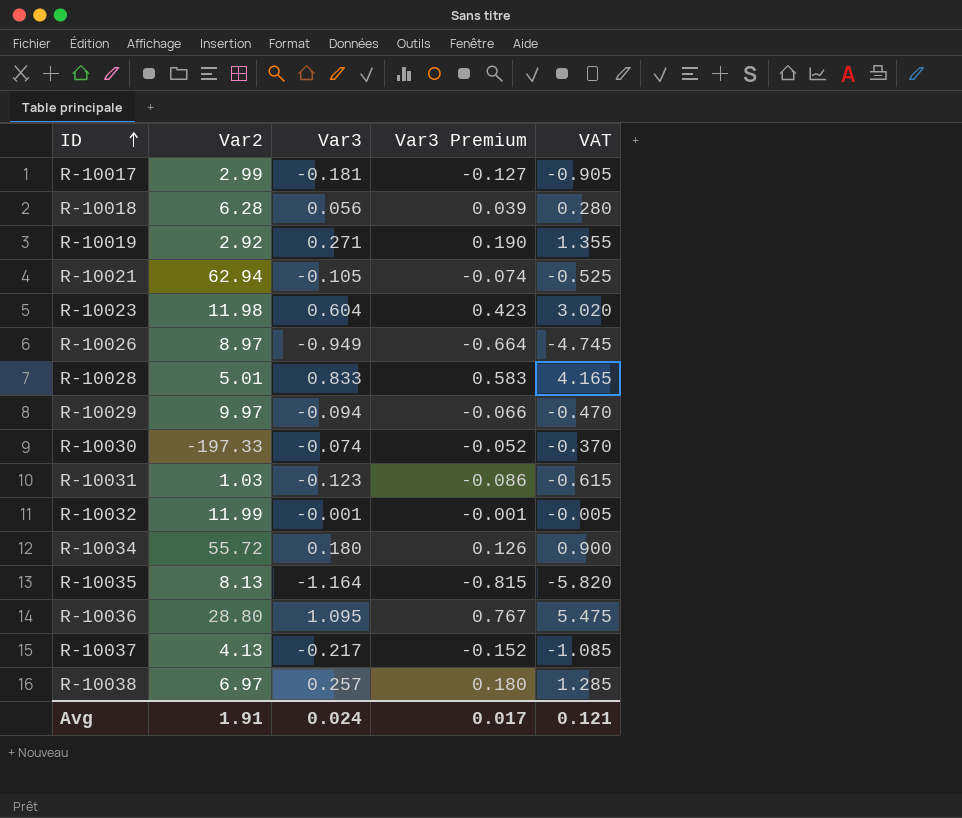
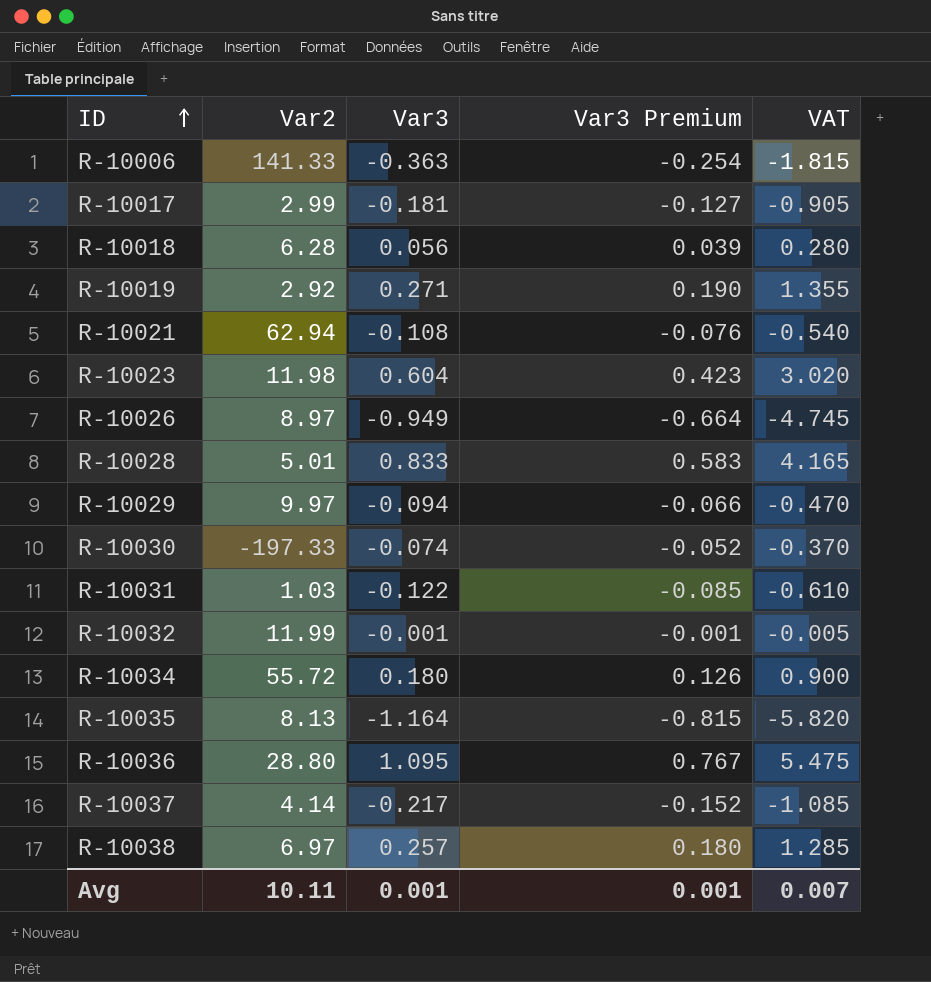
row R-10006: none -> 141.33 | -0.363 | -0.254 | -1.815
R-10021 | Var3: -0.105 -> -0.108
R-10021 | Var3 Premium: -0.074 -> -0.076
R-10021 | VAT: -0.525 -> -0.540
R-10031 | Var3: -0.123 -> -0.122
R-10031 | Var3 Premium: -0.086 -> -0.085
R-10031 | VAT: -0.615 -> -0.610
R-10037 | Var2: 4.13 -> 4.14
Avg | Var2: 1.91 -> 10.11
Avg | Var3: 0.024 -> 0.001
Avg | Var3 Premium: 0.017 -> 0.001
Avg | VAT: 0.121 -> 0.007

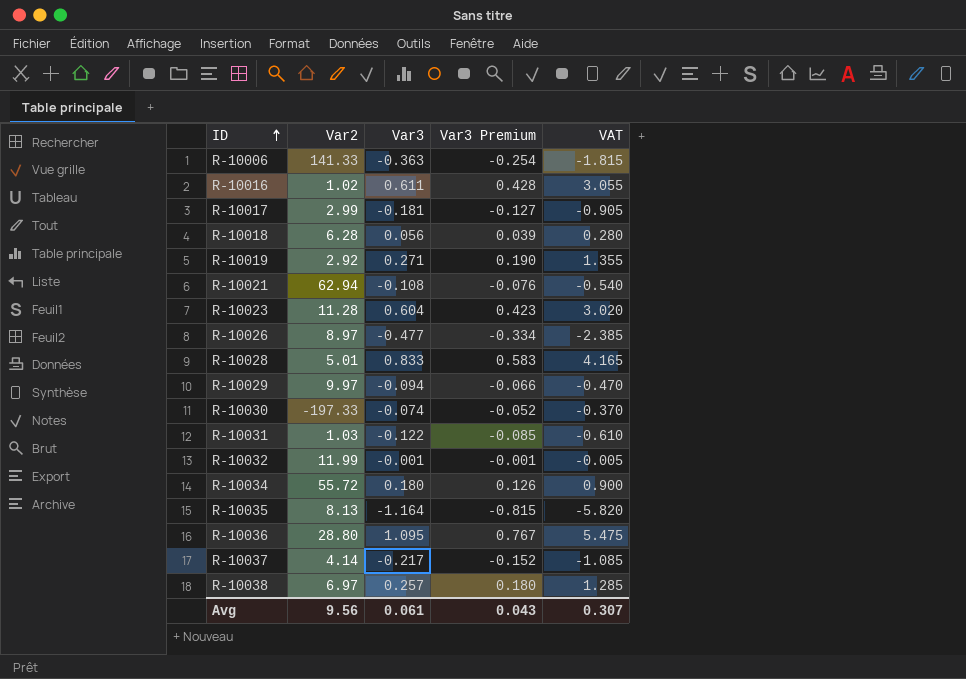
row R-10016: none -> 1.02 | 0.611 | 0.428 | 3.055
R-10023 | Var2: 11.98 -> 11.28
R-10026 | Var3: -0.949 -> -0.477
R-10026 | Var3 Premium: -0.664 -> -0.334
R-10026 | VAT: -4.745 -> -2.385
Avg | Var2: 10.11 -> 9.56
Avg | Var3: 0.001 -> 0.061
Avg | Var3 Premium: 0.001 -> 0.043
Avg | VAT: 0.007 -> 0.307

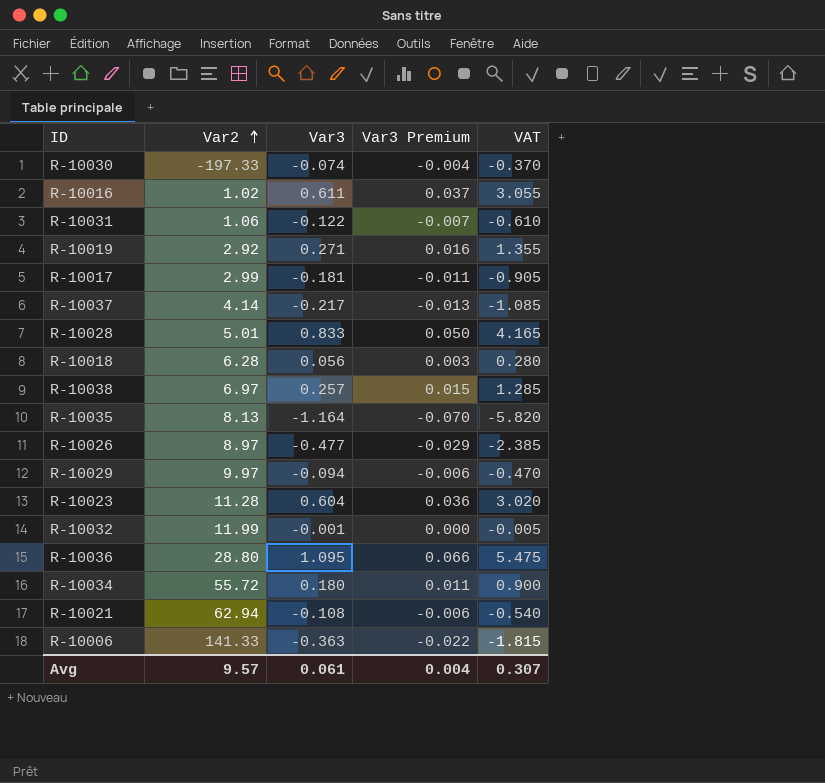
row order: ID ascending -> Var2 ascending
column Var3 Premium | formula: [Var3] * 0.7 -> [Var3] * 0.06
R-10031 | Var2: 1.03 -> 1.06
Avg | Var2: 9.56 -> 9.57
Avg | Var3 Premium: 0.043 -> 0.004

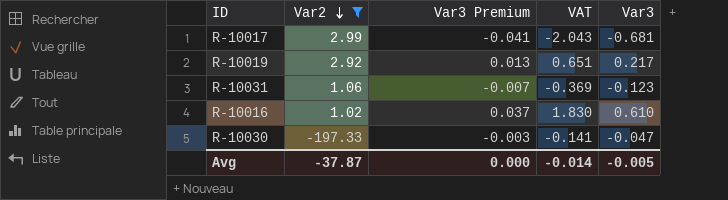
filter: none -> Var2 <= 2.99
row order: Var2 ascending -> Var2 descending
column VAT | formula: [Var3] * 5 -> [Var3] * 3
column Var3 | position: 3 -> 5
R-10017 | Var3 Premium: -0.011 -> -0.041
R-10017 | Var3: -0.181 -> -0.681
R-10019 | Var3 Premium: 0.016 -> 0.013
R-10019 | Var3: 0.271 -> 0.217
R-10031 | Var3: -0.122 -> -0.123
R-10016 | Var3: 0.611 -> 0.610
R-10030 | Var3 Premium: -0.004 -> -0.003
R-10030 | Var3: -0.074 -> -0.047
Avg | Var2: 9.57 -> -37.87
Avg | Var3 Premium: 0.004 -> 0.000
Avg | VAT: 0.307 -> -0.014
Avg | Var3: 0.061 -> -0.005

